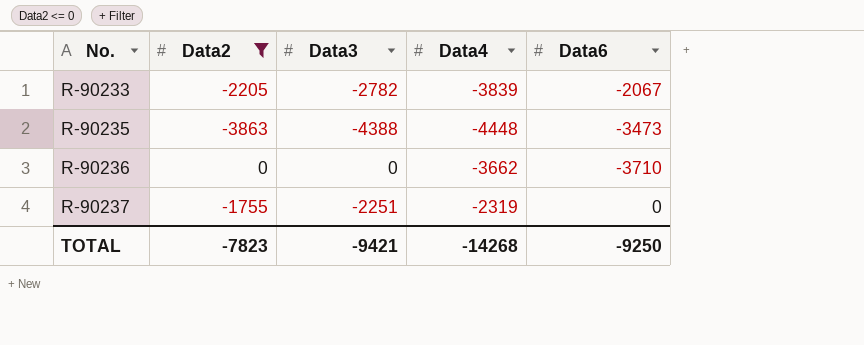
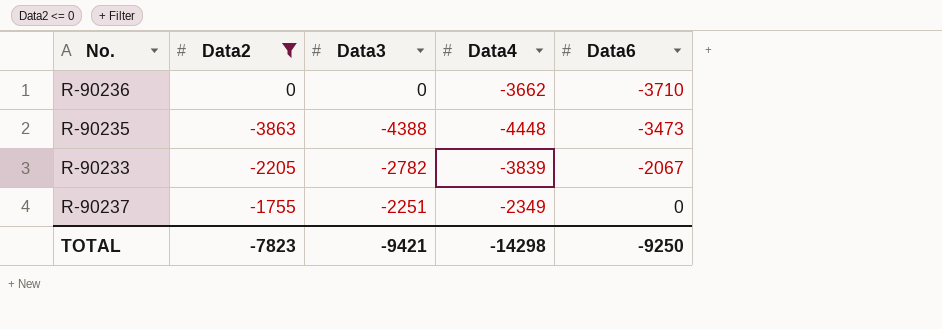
row order: No. ascending -> Data6 ascending
R-90237 | Data4: -2319 -> -2349
TOTAL | Data4: -14268 -> -14298

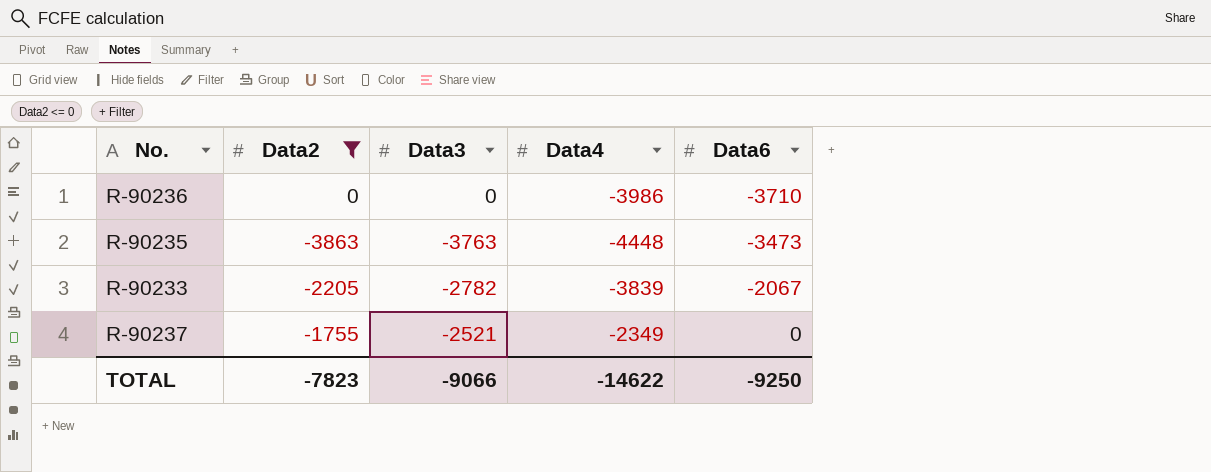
R-90236 | Data4: -3662 -> -3986
R-90235 | Data3: -4388 -> -3763
R-90237 | Data3: -2251 -> -2521
TOTAL | Data3: -9421 -> -9066
TOTAL | Data4: -14298 -> -14622

